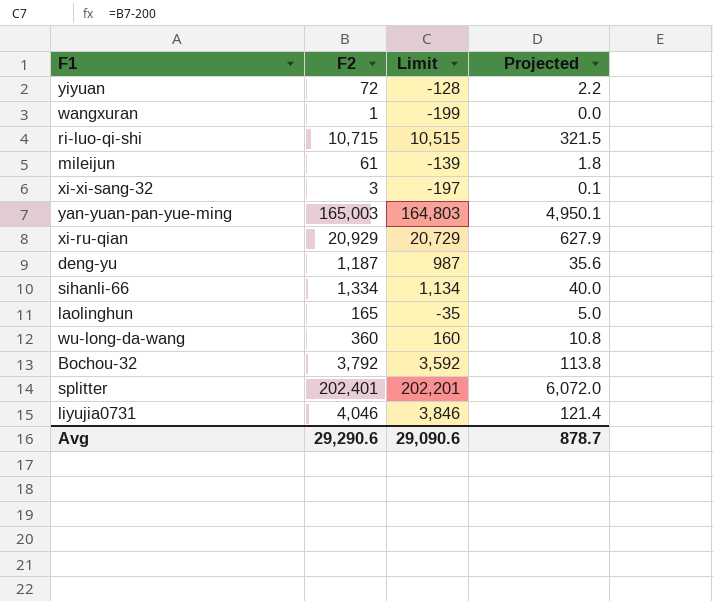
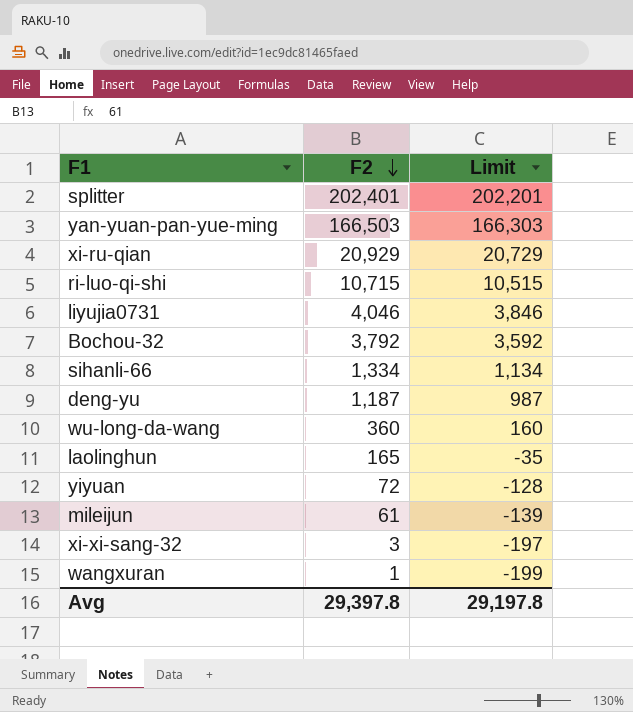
row order: none -> F2 descending
column Projected | formula: [F2] * 0.03 -> none
yan-yuan-pan-yue-ming | F2: 165,003 -> 166,503
yan-yuan-pan-yue-ming | Limit: 164,803 -> 166,303
Avg | F2: 29,290.6 -> 29,397.8
Avg | Limit: 29,090.6 -> 29,197.8

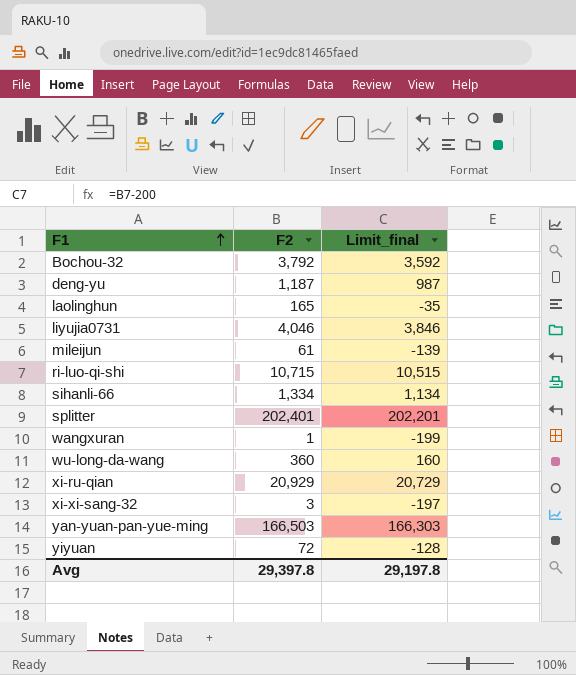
row order: F2 descending -> F1 ascending
column name: Limit -> Limit_final

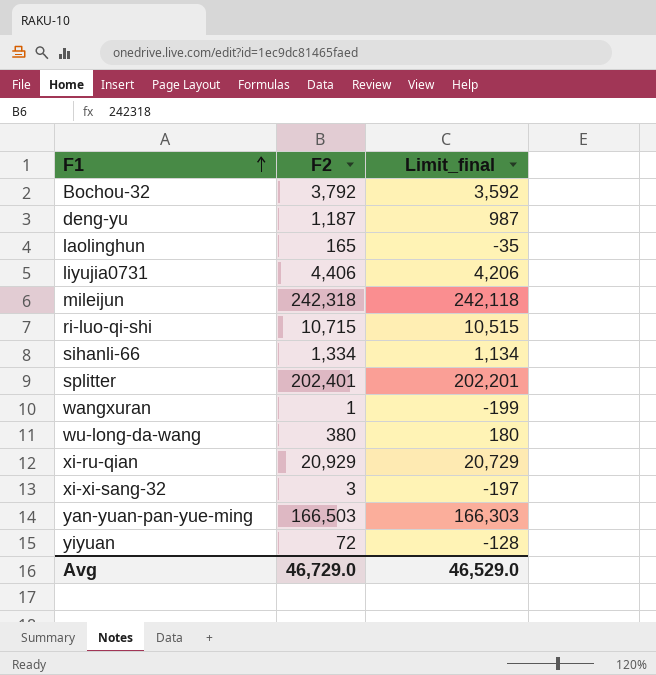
liyujia0731 | F2: 4,046 -> 4,406
liyujia0731 | Limit_final: 3,846 -> 4,206
mileijun | F2: 61 -> 242,318
mileijun | Limit_final: -139 -> 242,118
wu-long-da-wang | F2: 360 -> 380
wu-long-da-wang | Limit_final: 160 -> 180
Avg | F2: 29,397.8 -> 46,729.0
Avg | Limit_final: 29,197.8 -> 46,529.0

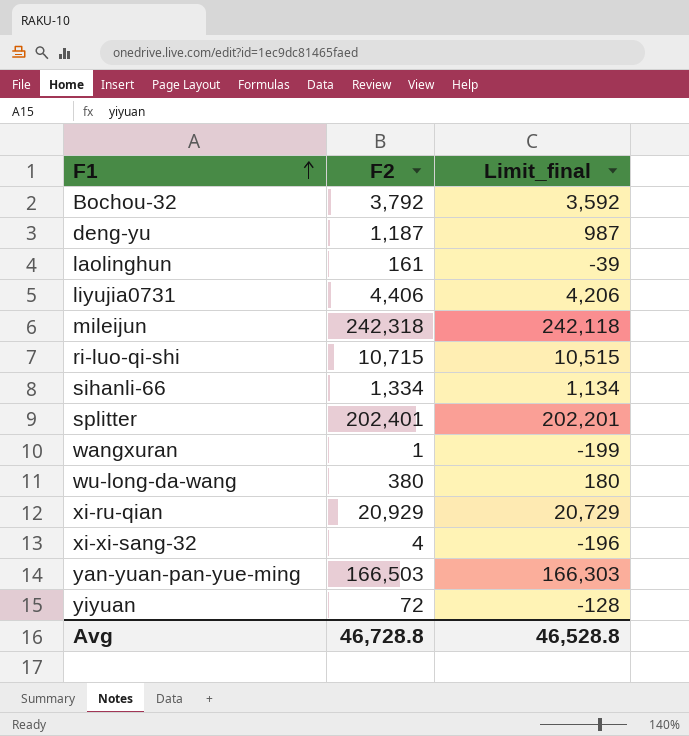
laolinghun | F2: 165 -> 161
laolinghun | Limit_final: -35 -> -39
xi-xi-sang-32 | F2: 3 -> 4
xi-xi-sang-32 | Limit_final: -197 -> -196
Avg | F2: 46,729.0 -> 46,728.8
Avg | Limit_final: 46,529.0 -> 46,528.8

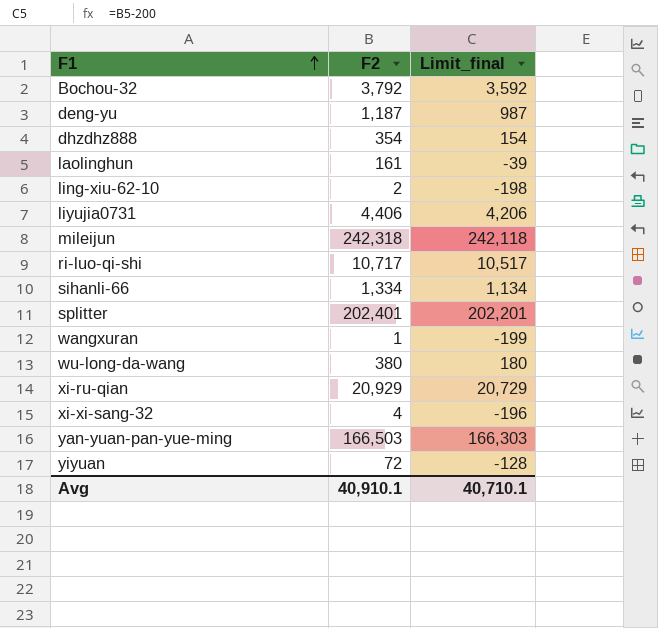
row dhzdhz888: none -> 354 | 154
row ling-xiu-62-10: none -> 2 | -198
ri-luo-qi-shi | F2: 10,715 -> 10,717
ri-luo-qi-shi | Limit_final: 10,515 -> 10,517
Avg | F2: 46,728.8 -> 40,910.1
Avg | Limit_final: 46,528.8 -> 40,710.1

